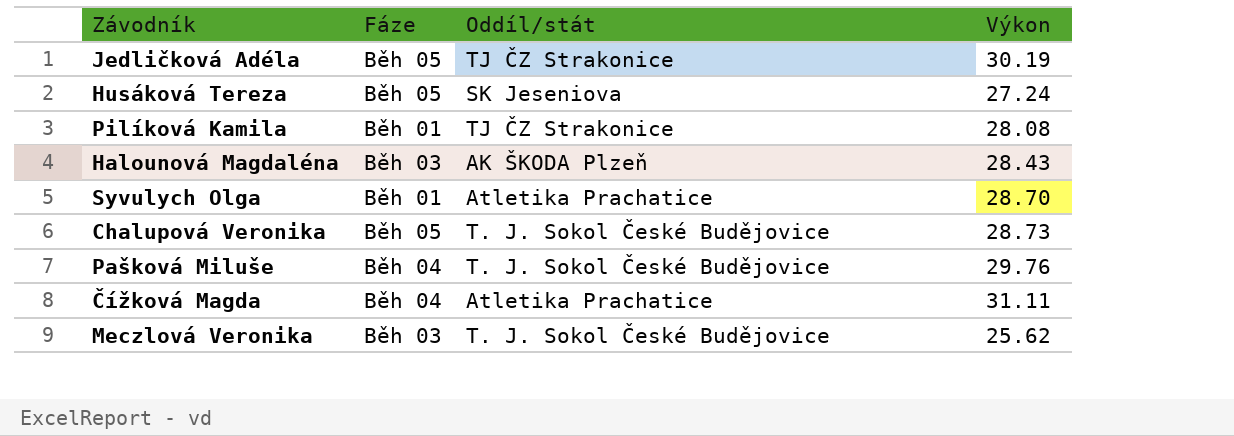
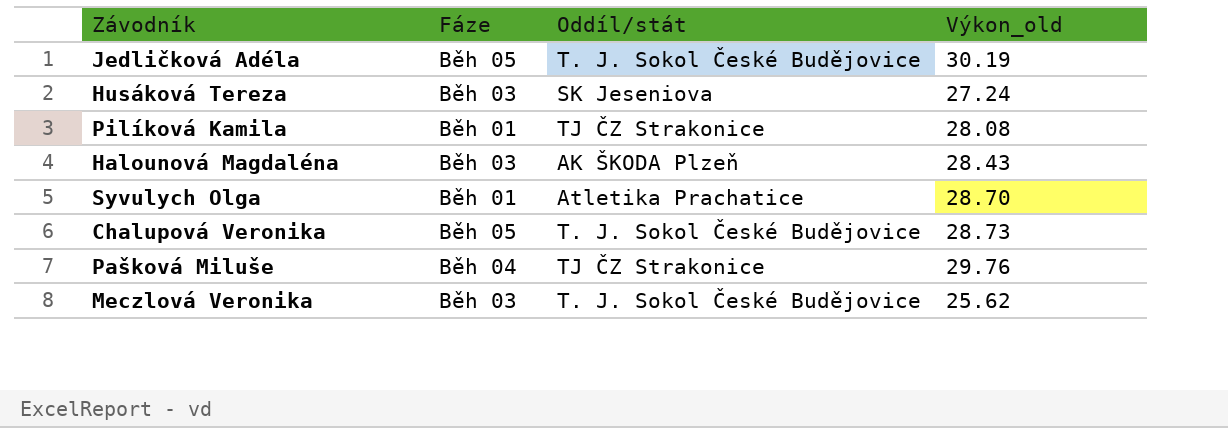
column name: Výkon -> Výkon_old
row Čížková Magda: Běh 04 | Atletika Prachatice | 31.11 -> none
Jedličková Adéla | Oddíl/stát: TJ ČZ Strakonice -> T. J. Sokol České Budějovice
Husáková Tereza | Fáze: Běh 05 -> Běh 03
Pašková Miluše | Oddíl/stát: T. J. Sokol České Budějovice -> TJ ČZ Strakonice

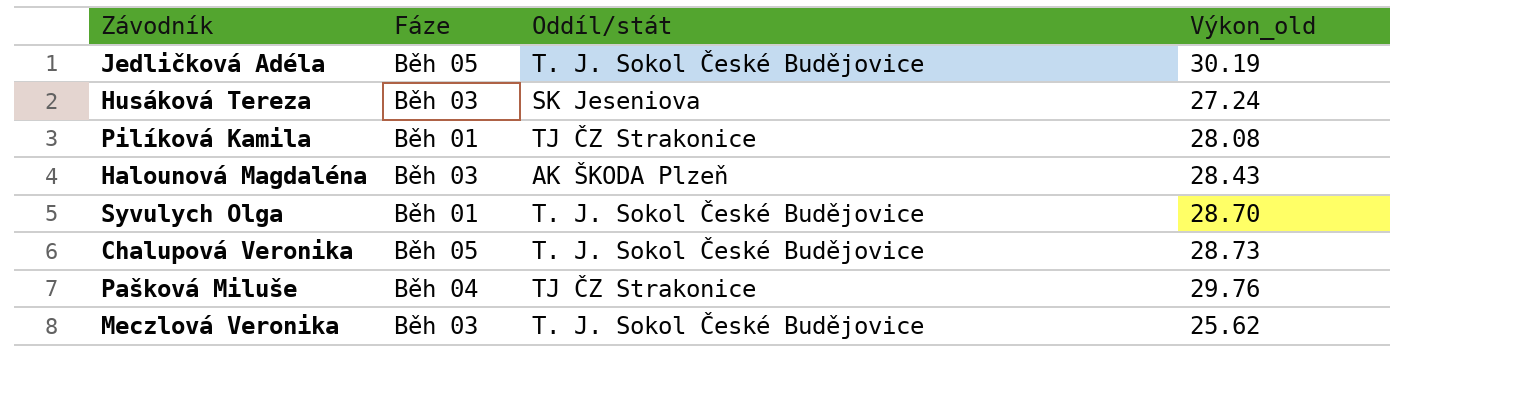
Syvulych Olga | Oddíl/stát: Atletika Prachatice -> T. J. Sokol České Budějovice

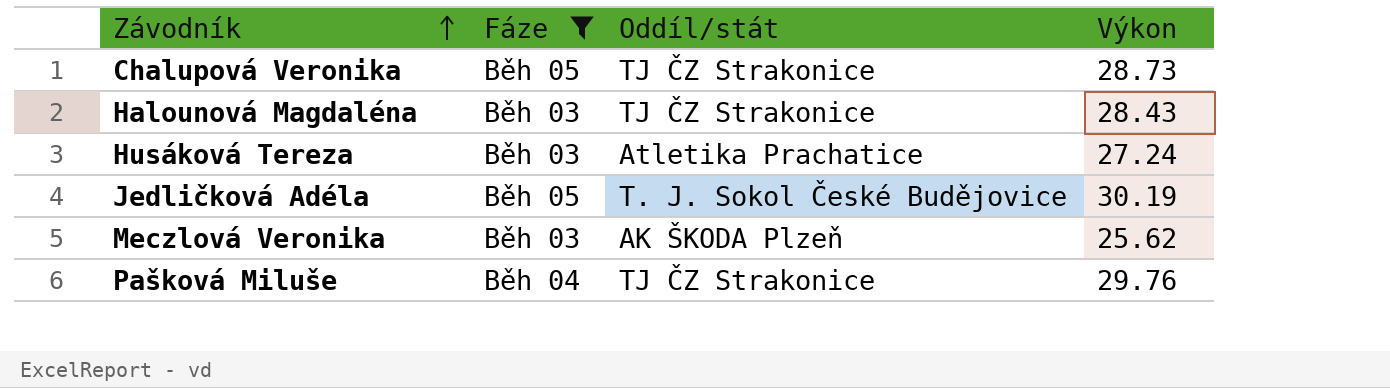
filter: none -> Fáze != Běh 01
row order: none -> Závodník ascending
column name: Výkon_old -> Výkon
Chalupová Veronika | Oddíl/stát: T. J. Sokol České Budějovice -> TJ ČZ Strakonice
Halounová Magdaléna | Oddíl/stát: AK ŠKODA Plzeň -> TJ ČZ Strakonice
Husáková Tereza | Oddíl/stát: SK Jeseniova -> Atletika Prachatice
Meczlová Veronika | Oddíl/stát: T. J. Sokol České Budějovice -> AK ŠKODA Plzeň

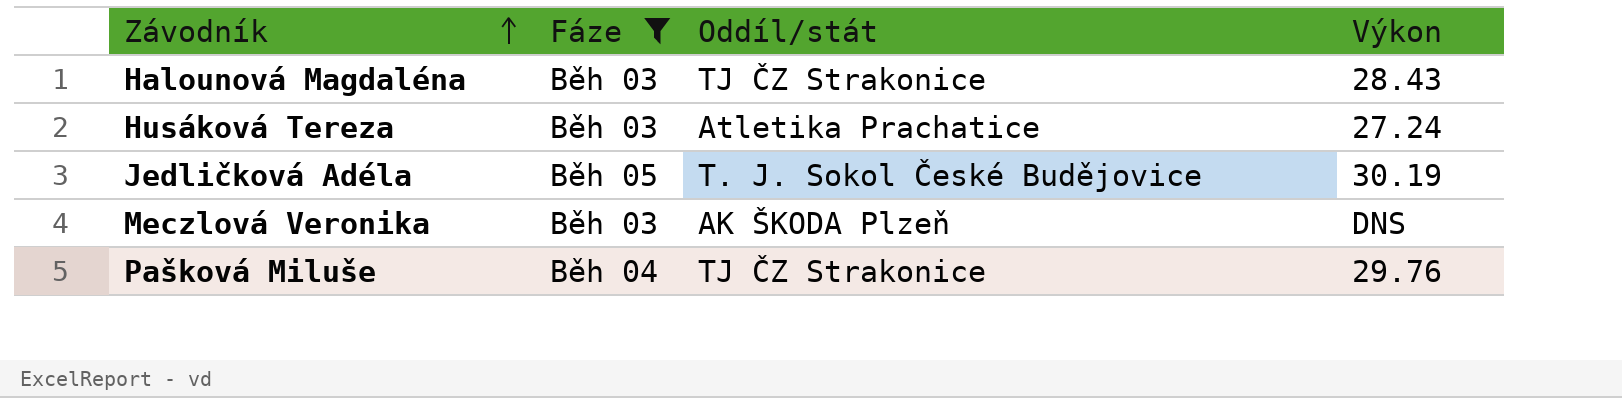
row Chalupová Veronika: Běh 05 | TJ ČZ Strakonice | 28.73 -> none
Meczlová Veronika | Výkon: 25.62 -> DNS

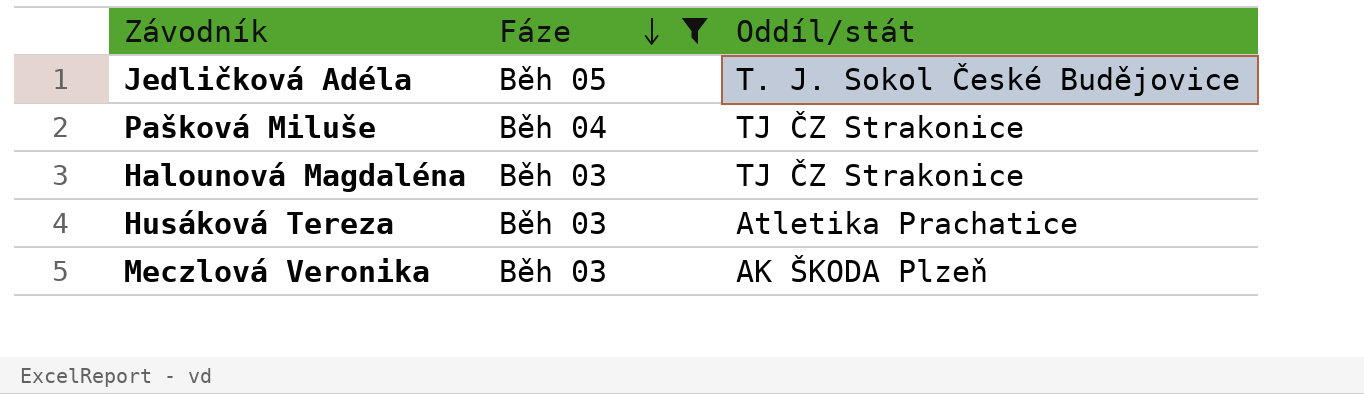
row order: Závodník ascending -> Fáze descending
column Výkon | position: 4 -> none

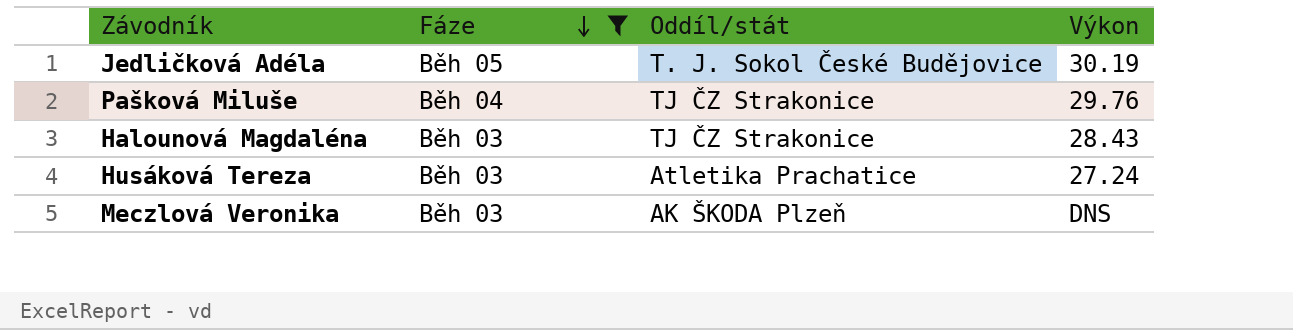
column Výkon | position: none -> 4

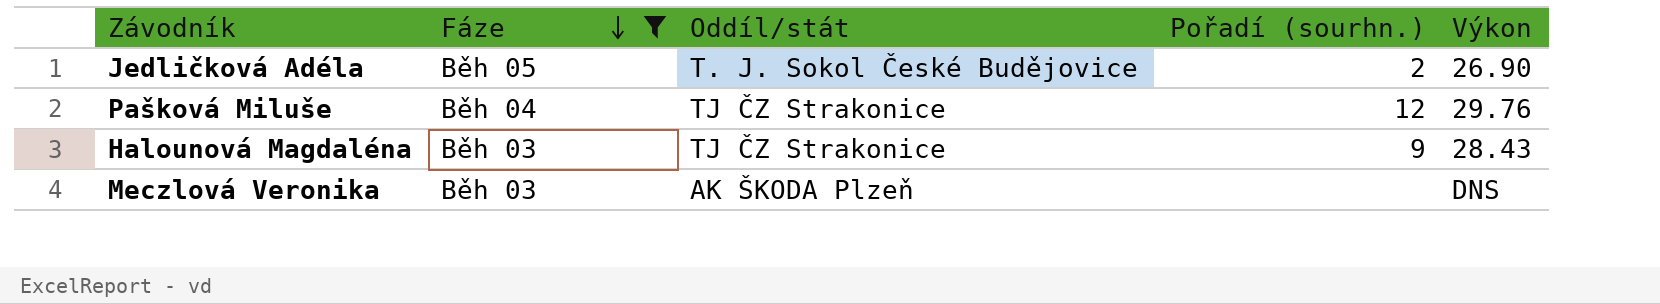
column Pořadí (sourhn.) | position: none -> 4
row Husáková Tereza: Běh 03 | Atletika Prachatice | 27.24 -> none
Jedličková Adéla | Výkon: 30.19 -> 26.90

